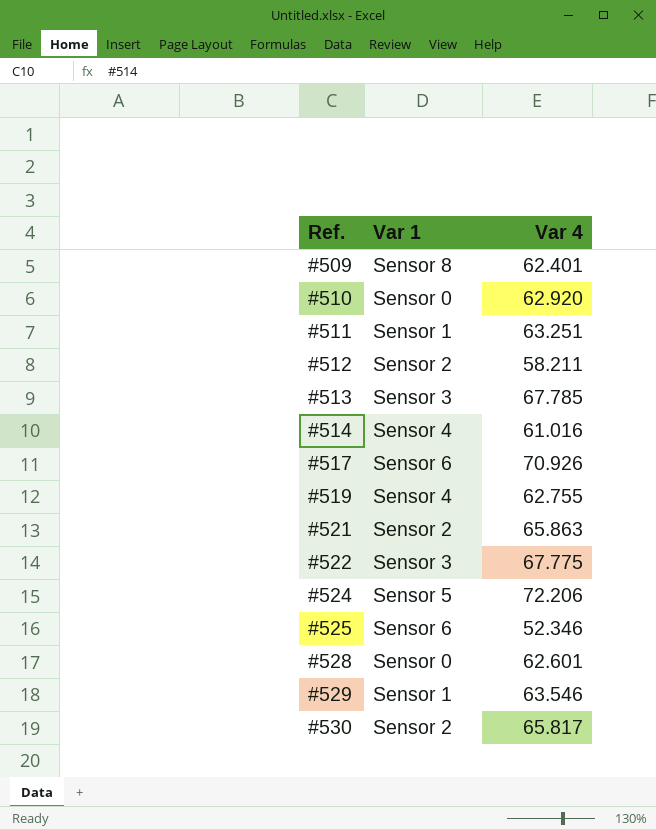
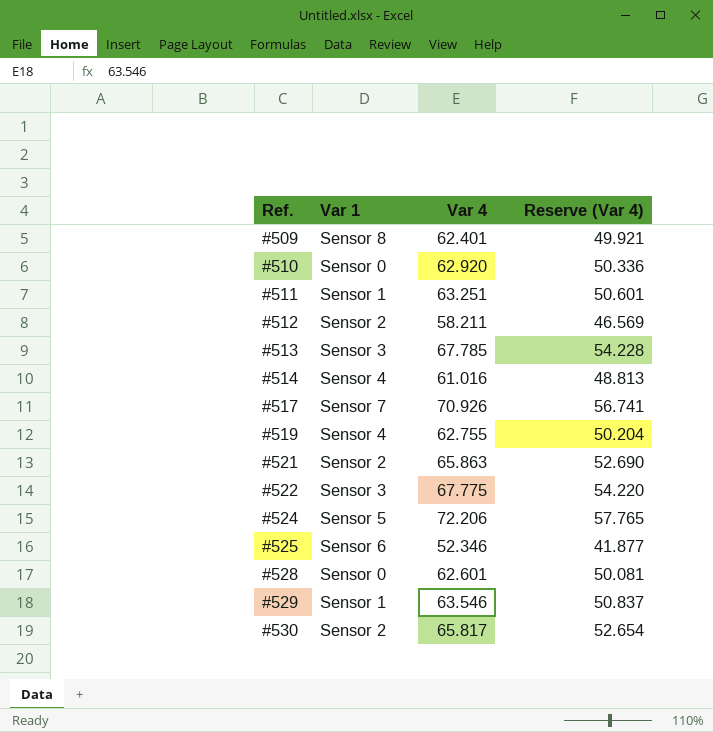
column Reserve (Var 4) | formula: none -> [Var 4] * 0.8
#517 | Var 1: Sensor 6 -> Sensor 7

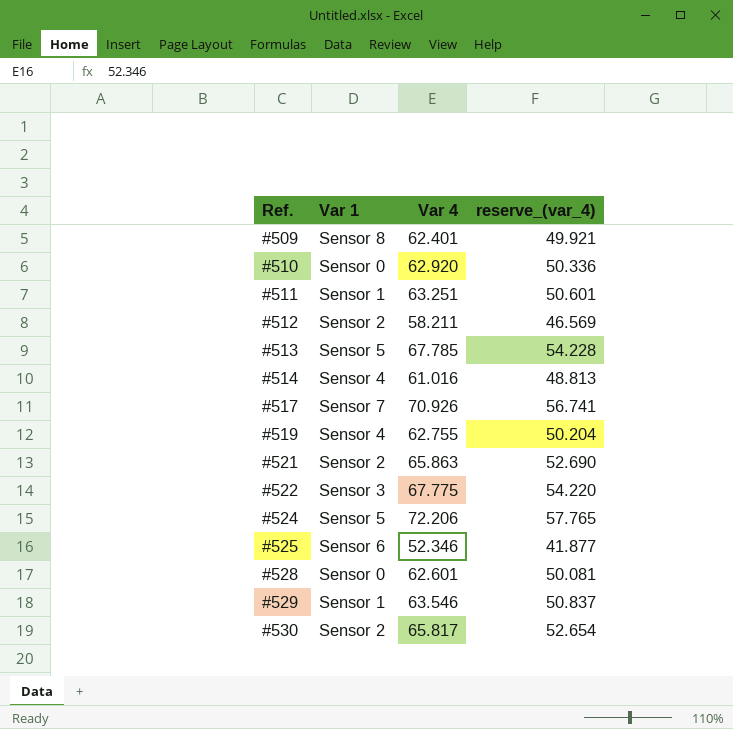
column name: Reserve (Var 4) -> reserve_(var_4)
#513 | Var 1: Sensor 3 -> Sensor 5

